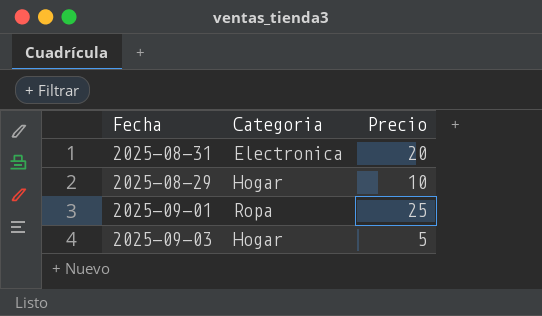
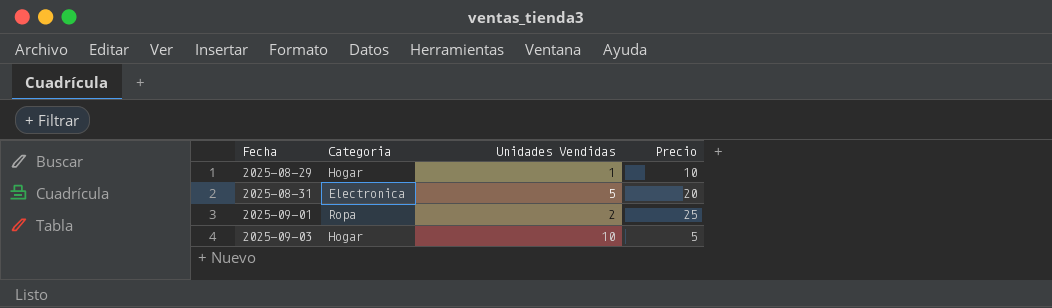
row order: none -> Fecha ascending
column Unidades Vendidas | position: none -> 3

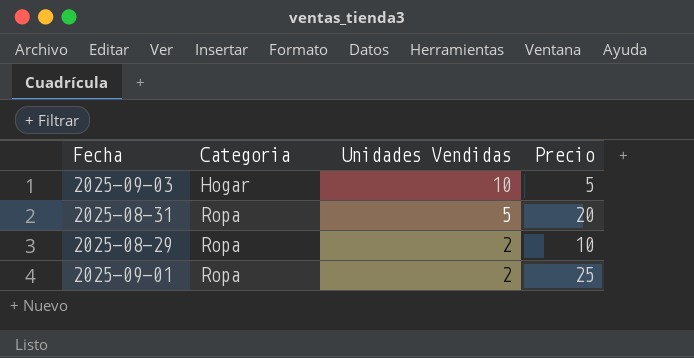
row order: Fecha ascending -> Categoria ascending
2025-08-31 | Categoria: Electronica -> Ropa
2025-08-29 | Categoria: Hogar -> Ropa
2025-08-29 | Unidades Vendidas: 1 -> 2

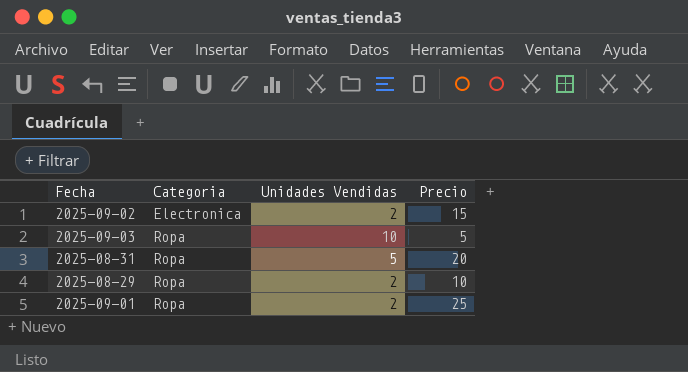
row 2025-09-02: none -> Electronica | 2 | 15
2025-09-03 | Categoria: Hogar -> Ropa

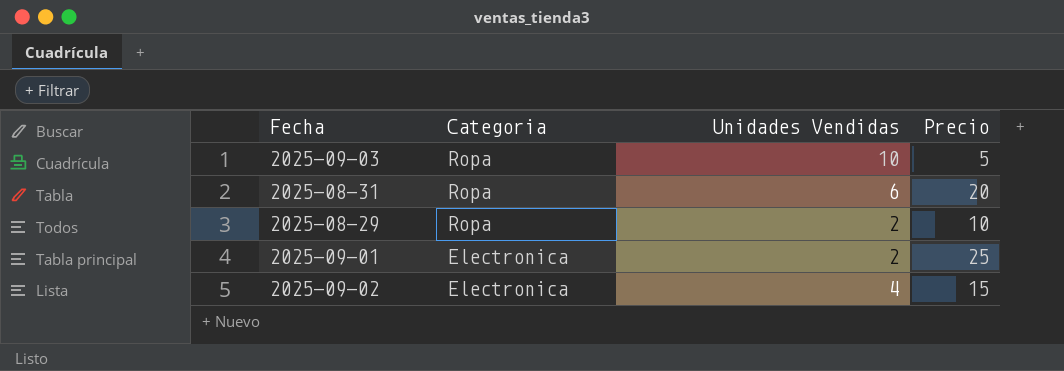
row order: Categoria ascending -> Categoria descending
2025-08-31 | Unidades Vendidas: 5 -> 6
2025-09-01 | Categoria: Ropa -> Electronica
2025-09-02 | Unidades Vendidas: 2 -> 4

